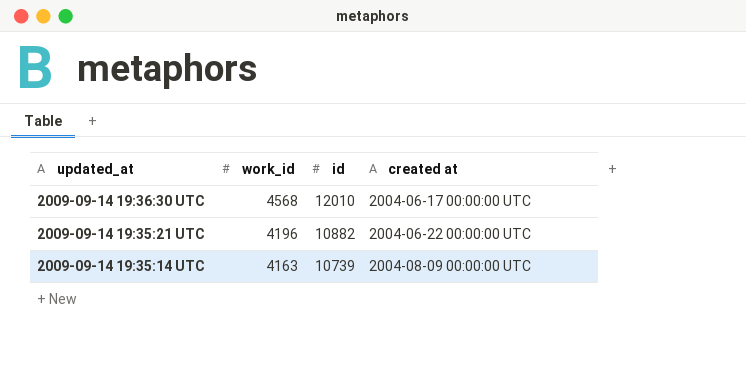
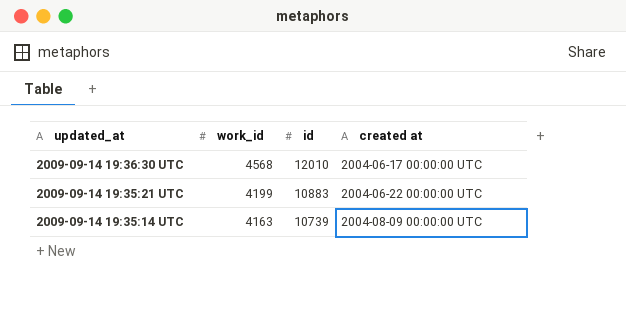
2009-09-14 19:35:21 UTC | work_id: 4196 -> 4199
2009-09-14 19:35:21 UTC | id: 10882 -> 10883

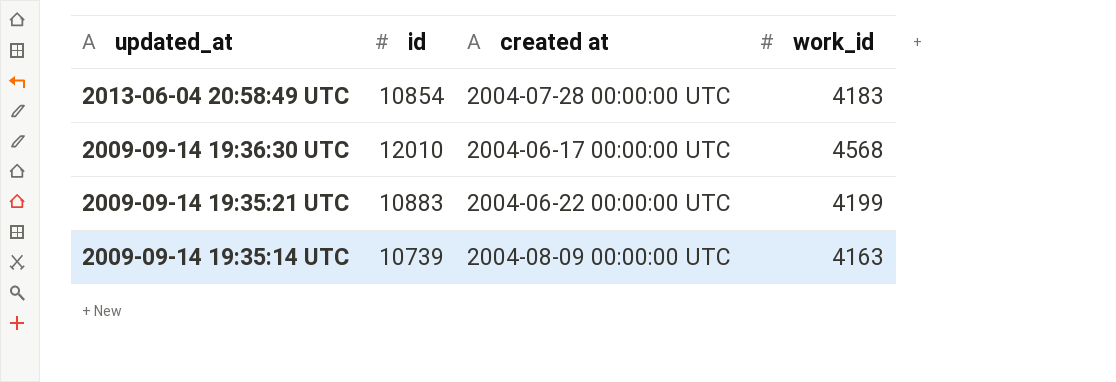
column work_id | position: 2 -> 4
row 2013-06-04 20:58:49 UTC: none -> 10854 | 2004-07-28 00:00:00 UTC | 4183

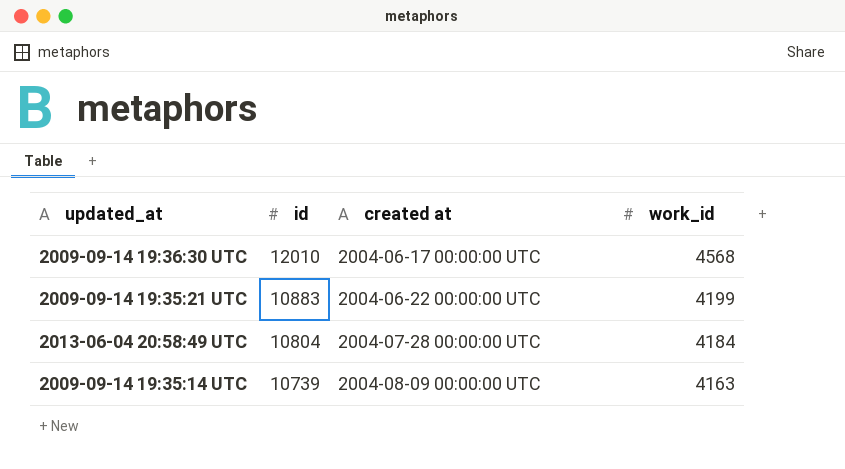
row order: updated_at descending -> id descending
2013-06-04 20:58:49 UTC | id: 10854 -> 10804
2013-06-04 20:58:49 UTC | work_id: 4183 -> 4184

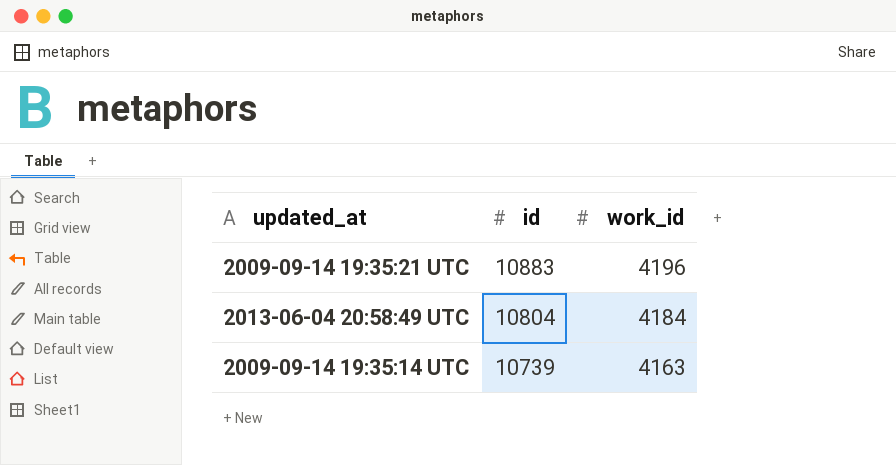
column created at | position: 3 -> none
row 2009-09-14 19:36:30 UTC: 12010 | 2004-06-17 00:00:00 UTC | 4568 -> none
2009-09-14 19:35:21 UTC | work_id: 4199 -> 4196

